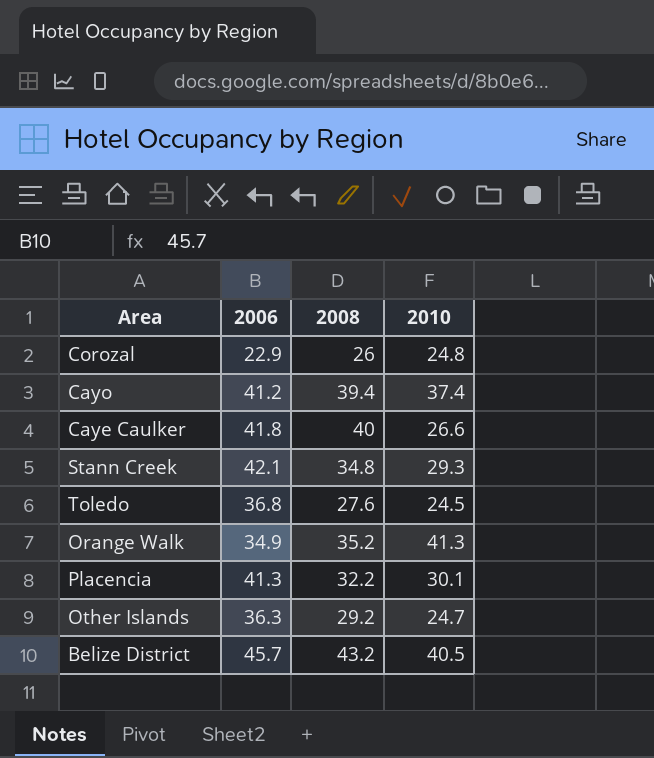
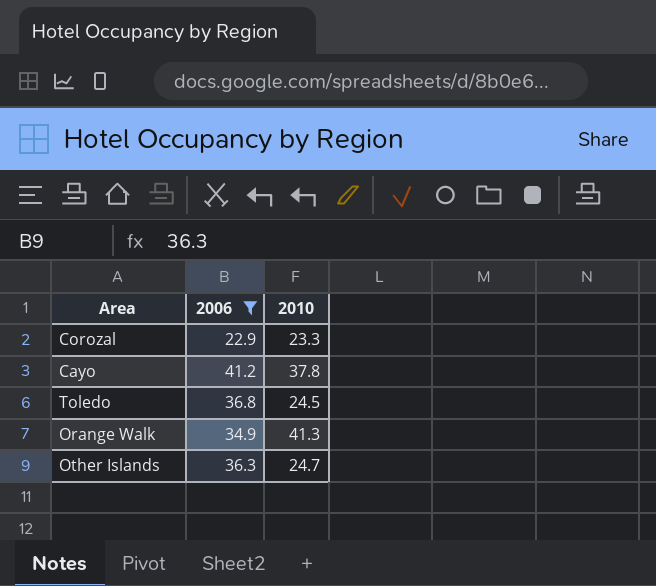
filter: none -> 2006 <= 41.2
column 2008 | position: 3 -> none
Corozal | 2010: 24.8 -> 23.3
Cayo | 2010: 37.4 -> 37.8

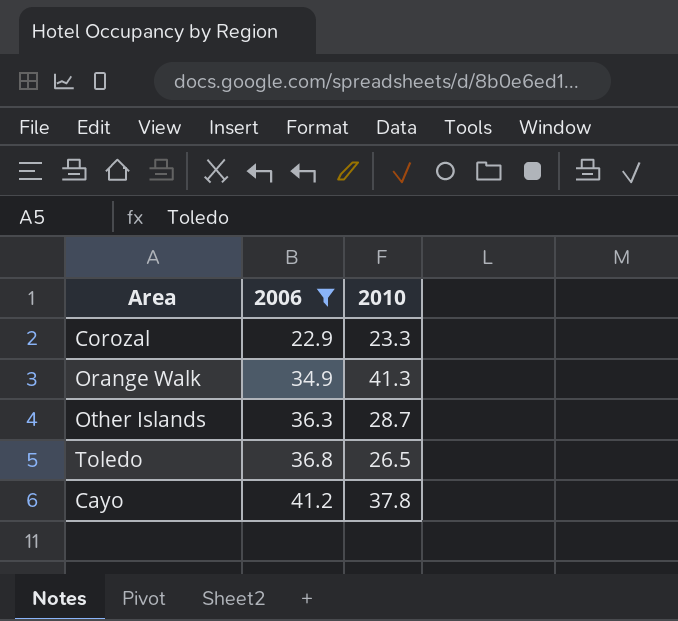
row order: none -> 2006 ascending
Other Islands | 2010: 24.7 -> 28.7
Toledo | 2010: 24.5 -> 26.5

